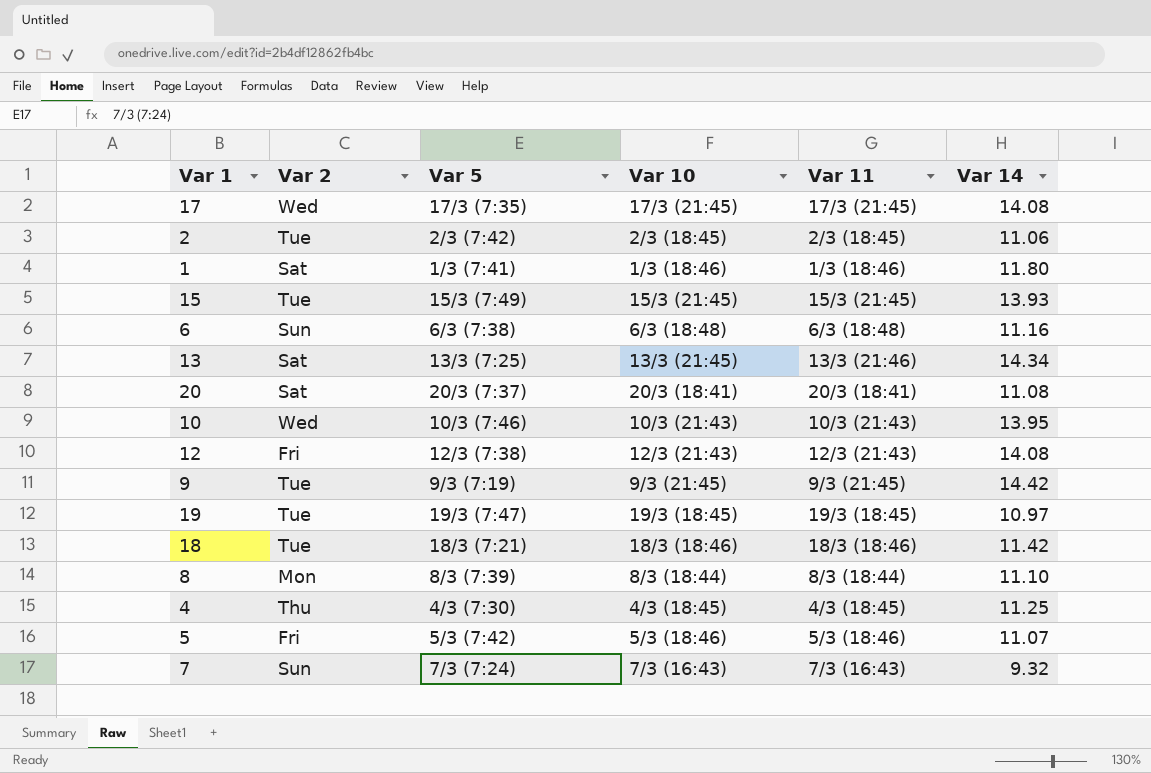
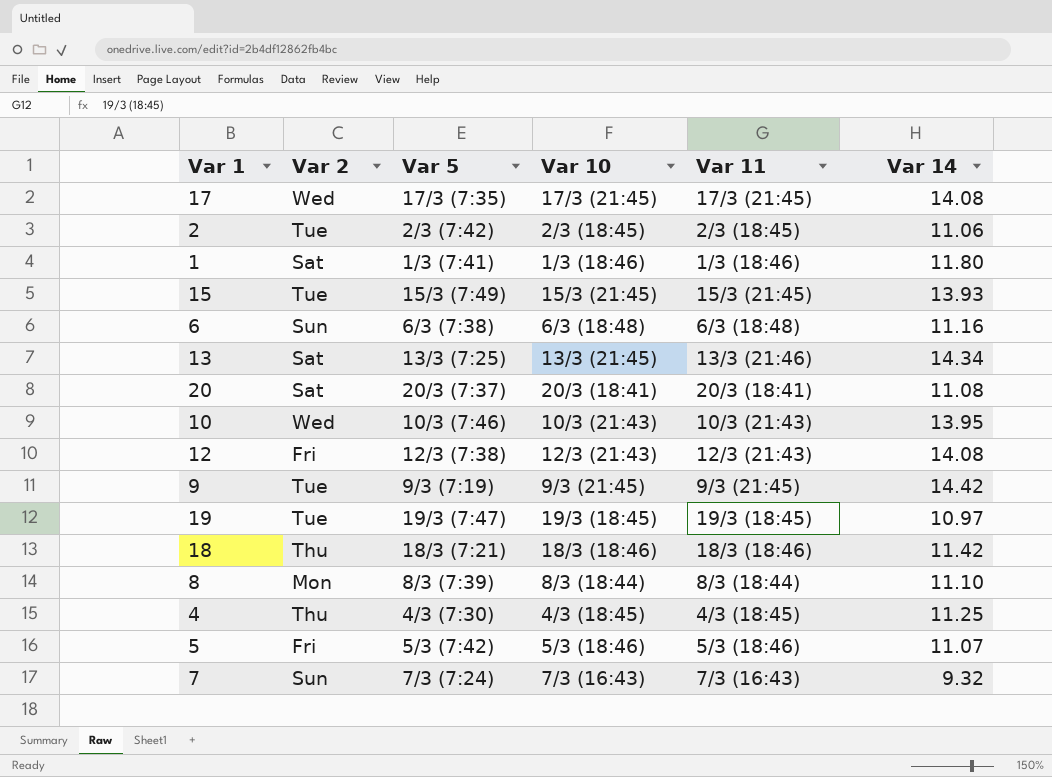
18 | Var 2: Tue -> Thu

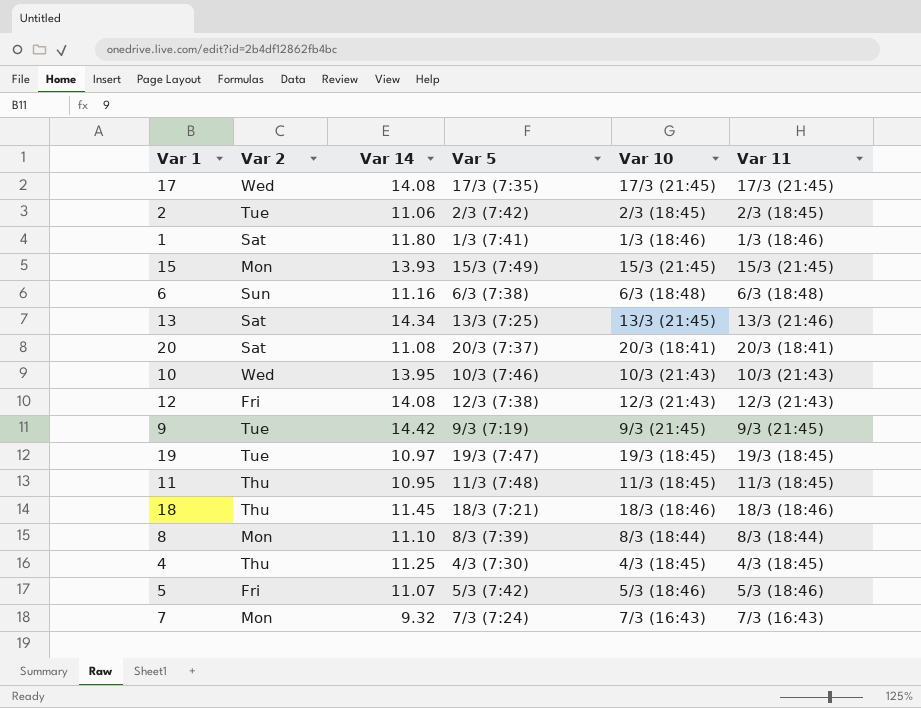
column Var 14 | position: 6 -> 3
15 | Var 2: Tue -> Mon
row 11: none -> Thu | 10.95 | 11/3 (7:48) | 11/3 (18:45) | 11/3 (18:45)
18 | Var 14: 11.42 -> 11.45
7 | Var 2: Sun -> Mon

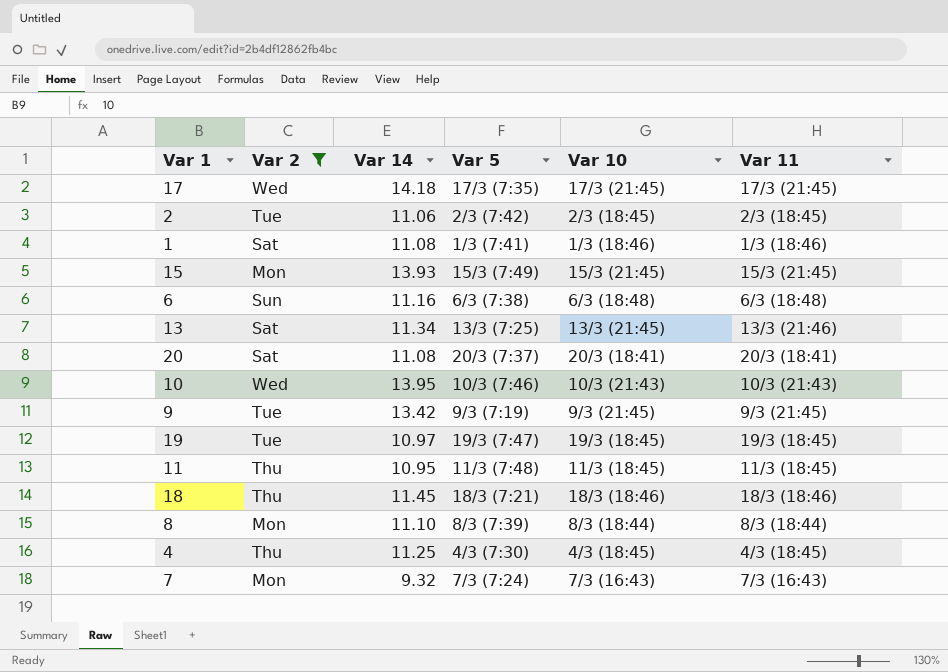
filter: none -> Var 2 != Fri
17 | Var 14: 14.08 -> 14.18
1 | Var 14: 11.80 -> 11.08
13 | Var 14: 14.34 -> 11.34
9 | Var 14: 14.42 -> 13.42

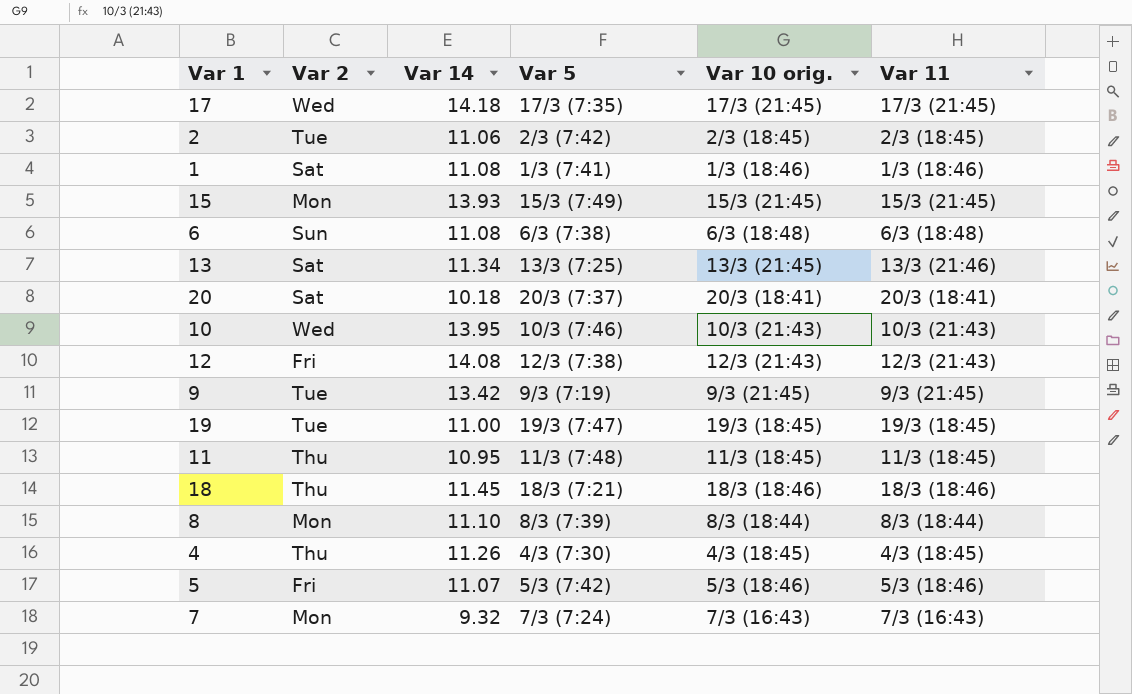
filter: Var 2 != Fri -> none
column name: Var 10 -> Var 10 orig.
6 | Var 14: 11.16 -> 11.08
20 | Var 14: 11.08 -> 10.18
19 | Var 14: 10.97 -> 11.00
4 | Var 14: 11.25 -> 11.26

